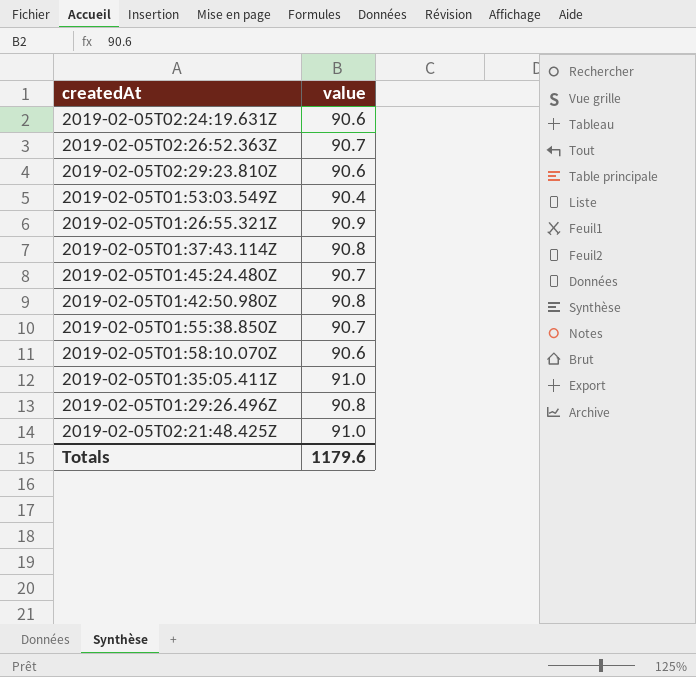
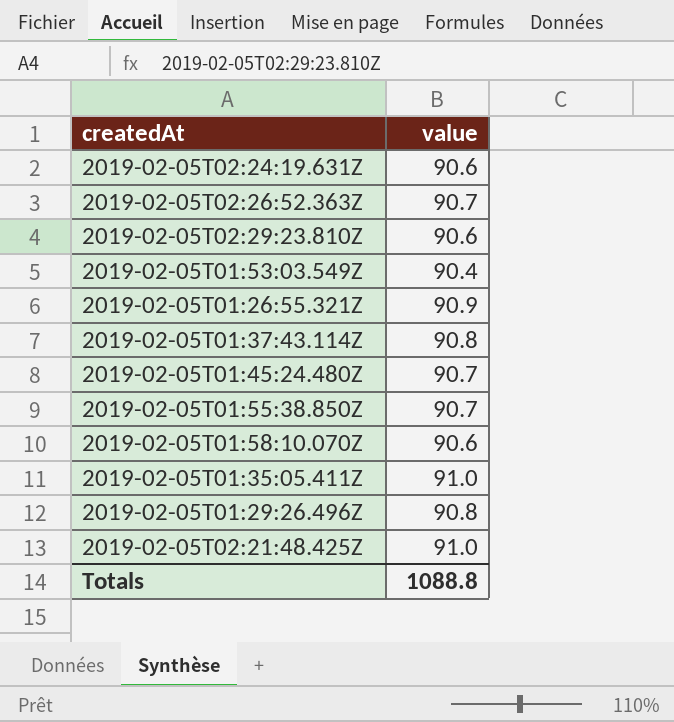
row 2019-02-05T01:42:50.980Z: 90.8 -> none
Totals | value: 1179.6 -> 1088.8

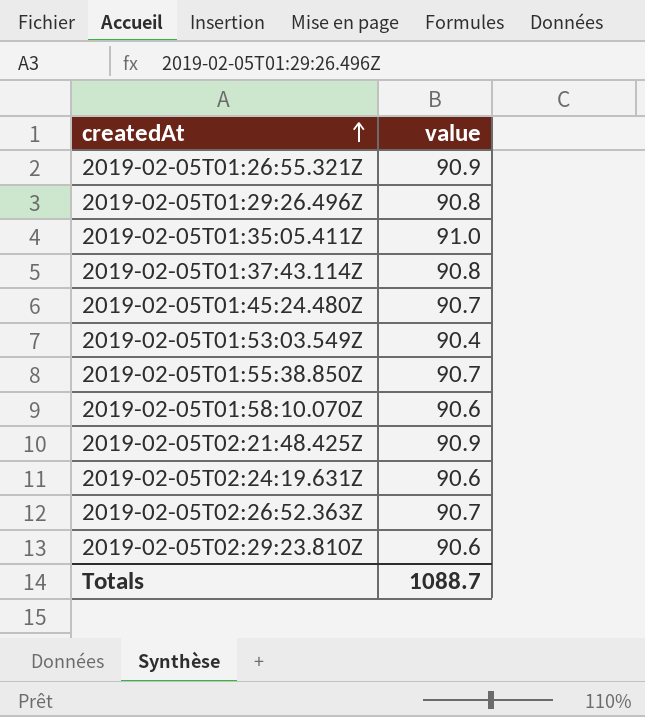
row order: none -> createdAt ascending
2019-02-05T02:21:48.425Z | value: 91.0 -> 90.9
Totals | value: 1088.8 -> 1088.7

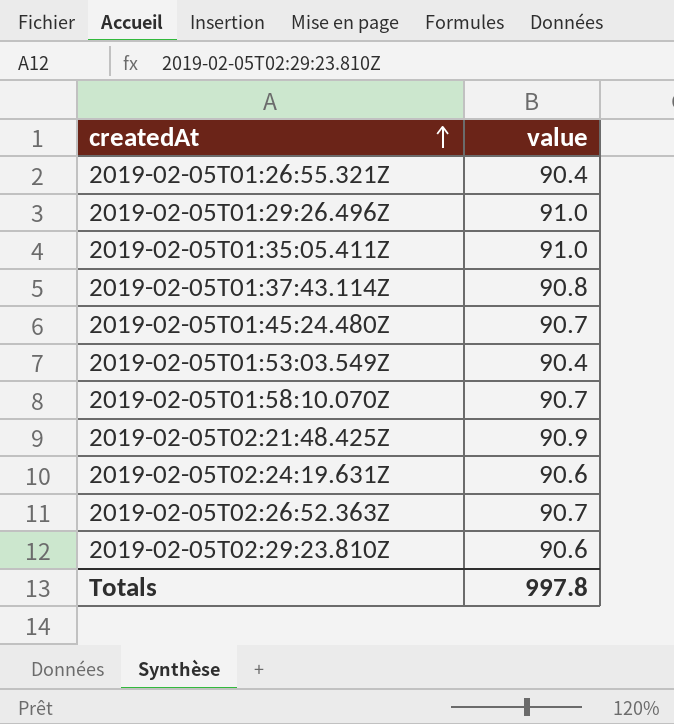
row 2019-02-05T01:55:38.850Z: 90.7 -> none
2019-02-05T01:26:55.321Z | value: 90.9 -> 90.4
2019-02-05T01:29:26.496Z | value: 90.8 -> 91.0
2019-02-05T01:58:10.070Z | value: 90.6 -> 90.7
Totals | value: 1088.7 -> 997.8

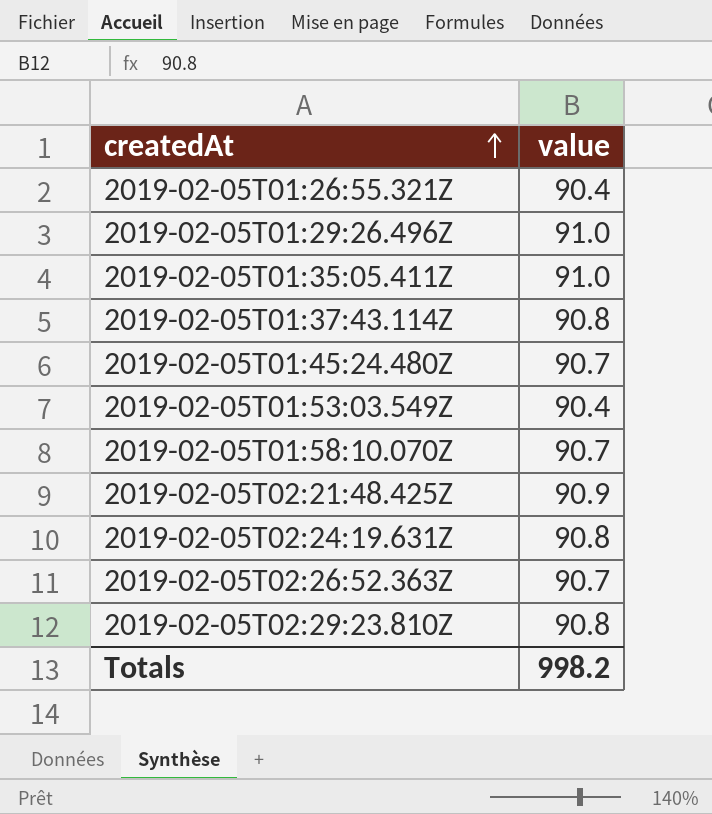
2019-02-05T02:24:19.631Z | value: 90.6 -> 90.8
2019-02-05T02:29:23.810Z | value: 90.6 -> 90.8
Totals | value: 997.8 -> 998.2

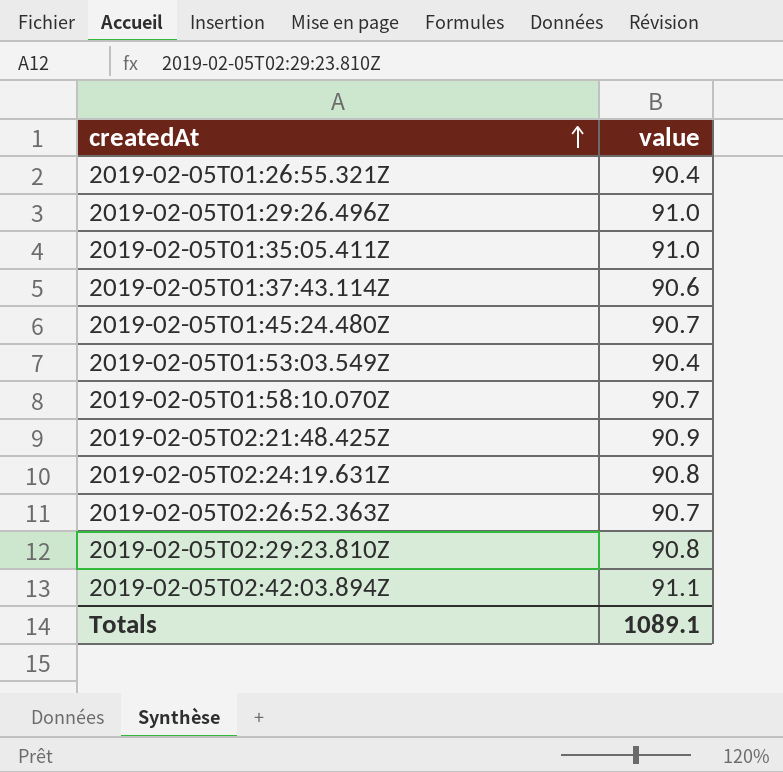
2019-02-05T01:37:43.114Z | value: 90.8 -> 90.6
row 2019-02-05T02:42:03.894Z: none -> 91.1
Totals | value: 998.2 -> 1089.1

